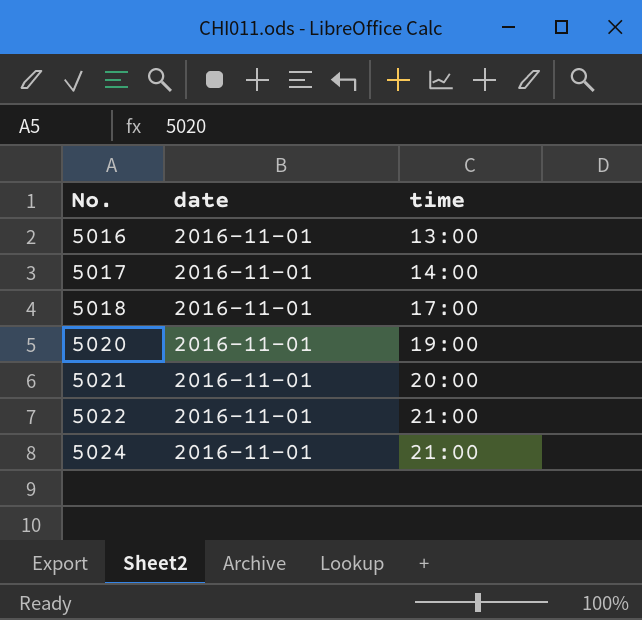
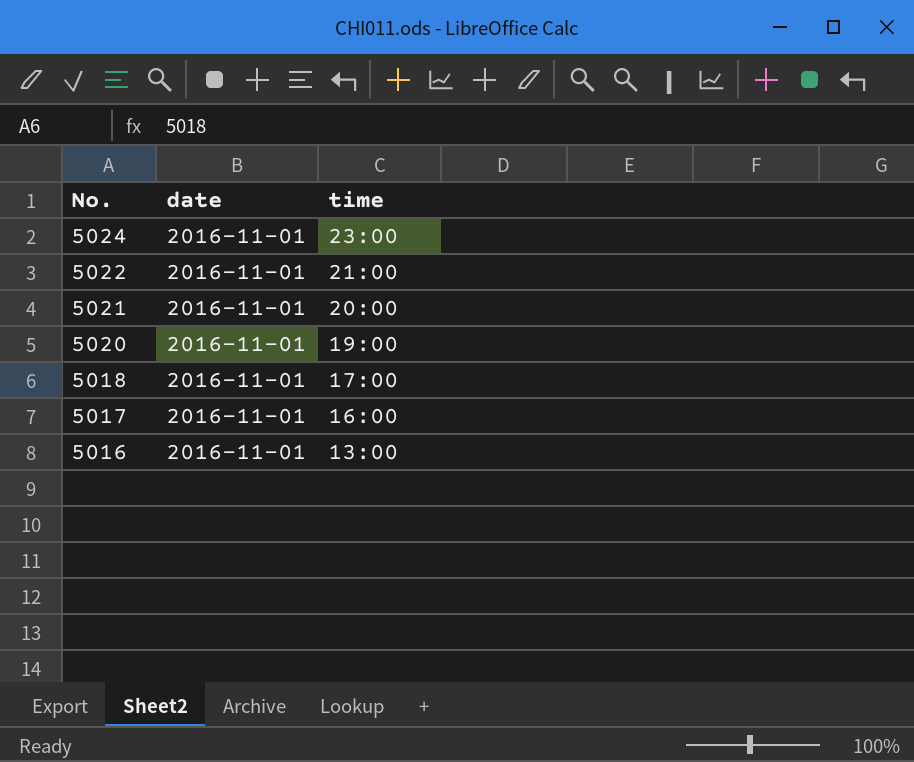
row order: No. ascending -> No. descending
5024 | time: 21:00 -> 23:00
5017 | time: 14:00 -> 16:00

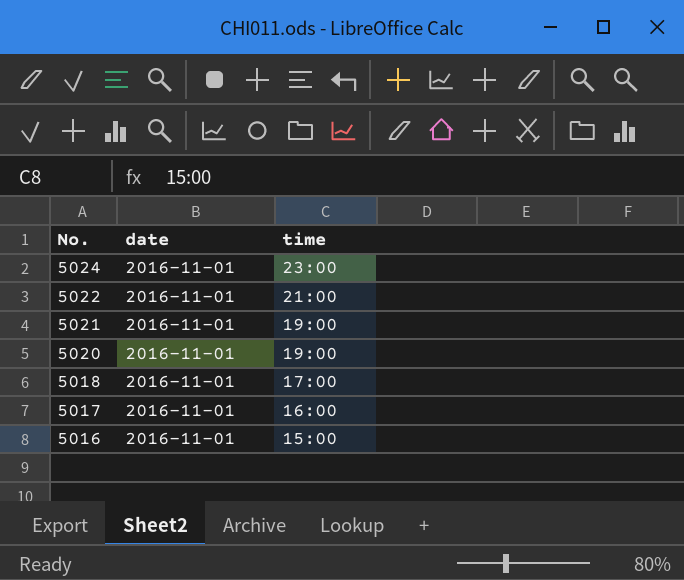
5021 | time: 20:00 -> 19:00
5016 | time: 13:00 -> 15:00

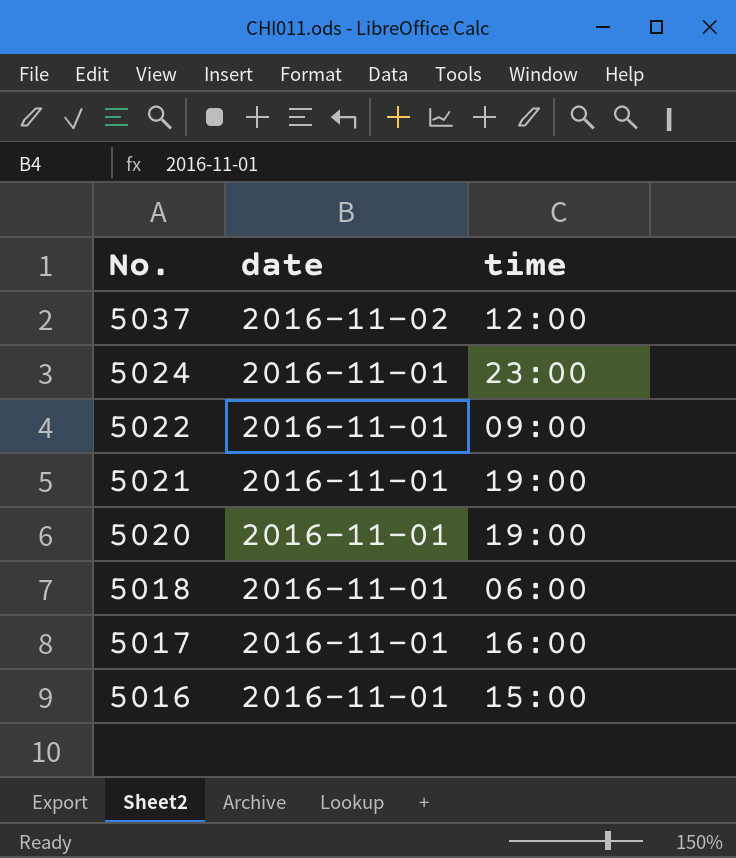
row 5037: none -> 2016-11-02 | 12:00
5022 | time: 21:00 -> 09:00
5018 | time: 17:00 -> 06:00

